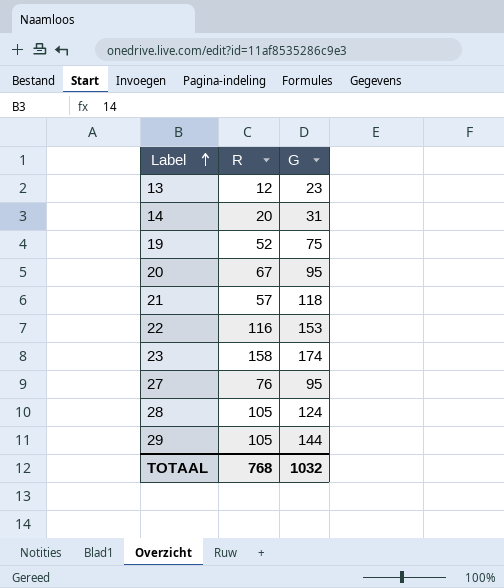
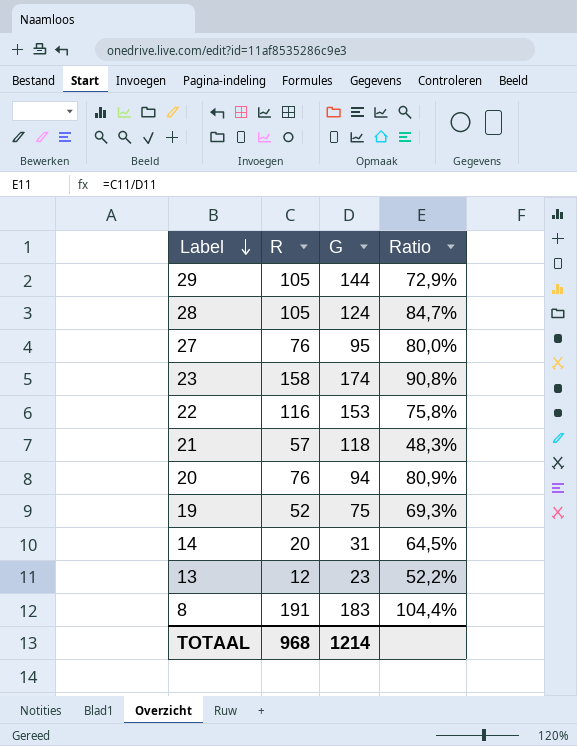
row order: Label ascending -> Label descending
column Ratio | formula: none -> [R] / [G]
20 | R: 67 -> 76
20 | G: 95 -> 94
row 8: none -> 191 | 183 | 104,4%
TOTAAL | R: 768 -> 968
TOTAAL | G: 1032 -> 1214

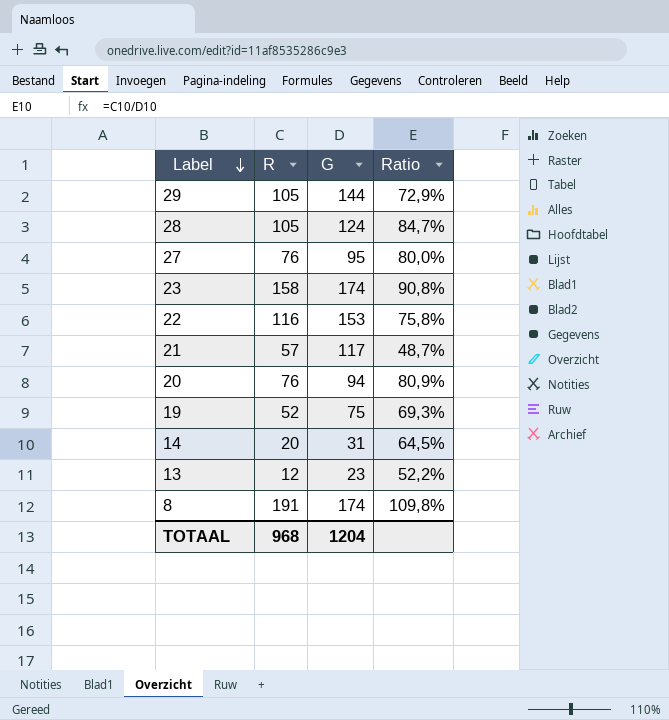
21 | G: 118 -> 117
21 | Ratio: 48,3% -> 48,7%
8 | G: 183 -> 174
8 | Ratio: 104,4% -> 109,8%
TOTAAL | G: 1214 -> 1204

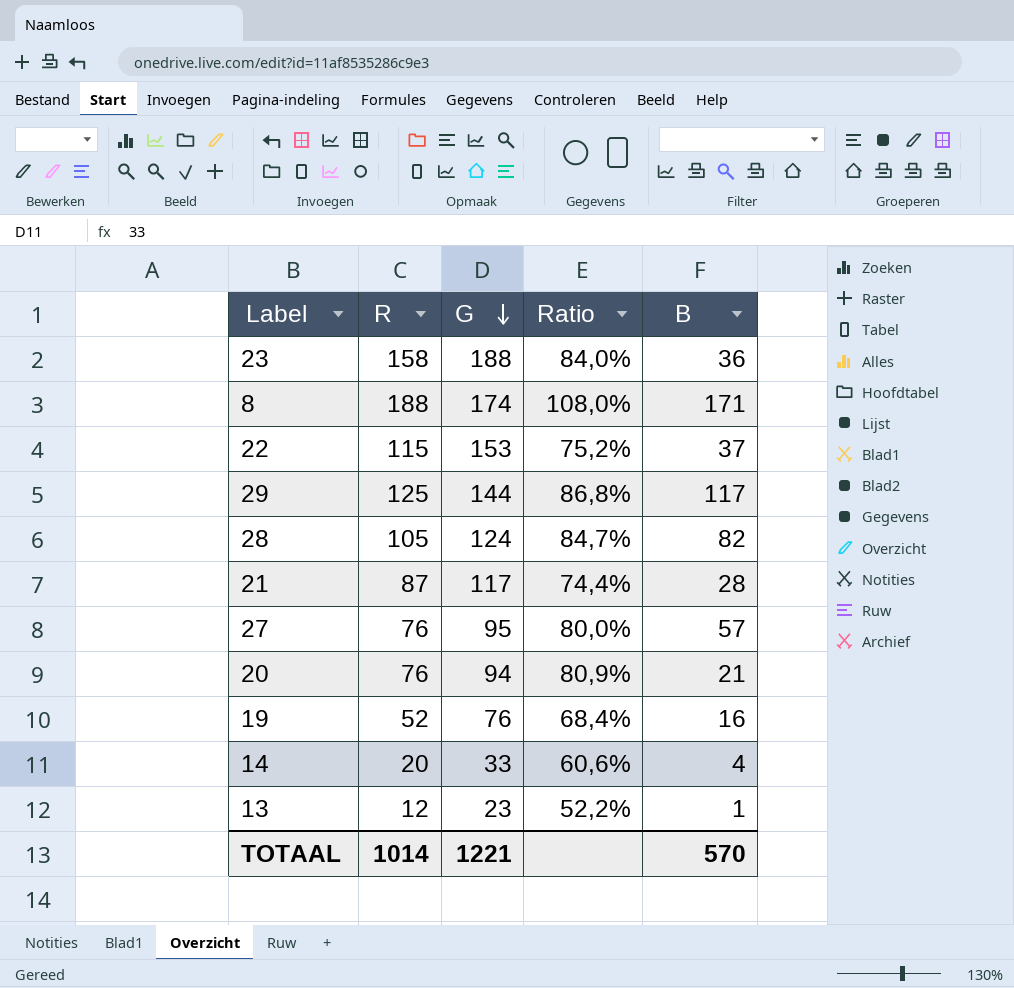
row order: Label descending -> G descending
column B | position: none -> 5
23 | G: 174 -> 188
23 | Ratio: 90,8% -> 84,0%
8 | R: 191 -> 188
8 | Ratio: 109,8% -> 108,0%
22 | R: 116 -> 115
22 | Ratio: 75,8% -> 75,2%
29 | R: 105 -> 125
29 | Ratio: 72,9% -> 86,8%
21 | R: 57 -> 87
21 | Ratio: 48,7% -> 74,4%
19 | G: 75 -> 76
19 | Ratio: 69,3% -> 68,4%
14 | G: 31 -> 33
14 | Ratio: 64,5% -> 60,6%
TOTAAL | R: 968 -> 1014
TOTAAL | G: 1204 -> 1221

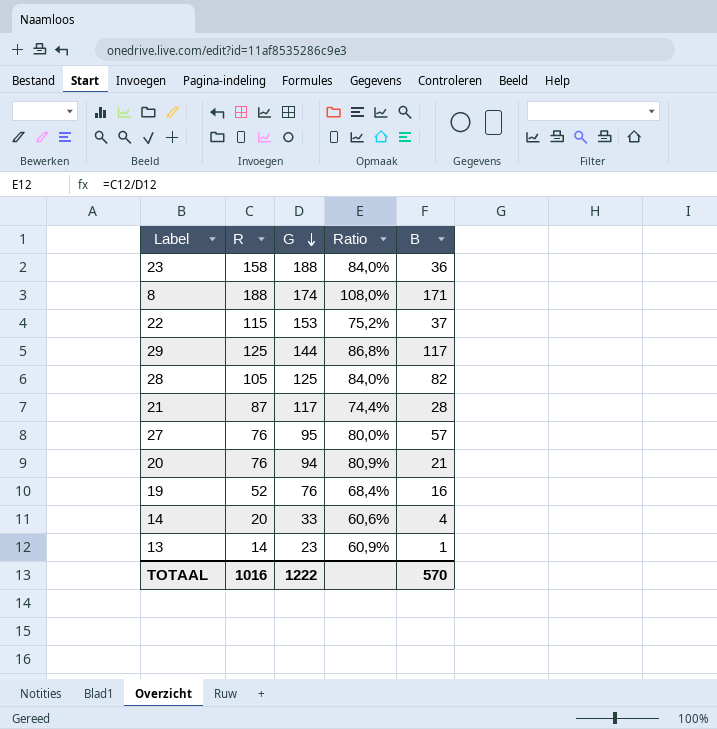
28 | G: 124 -> 125
28 | Ratio: 84,7% -> 84,0%
13 | R: 12 -> 14
13 | Ratio: 52,2% -> 60,9%
TOTAAL | R: 1014 -> 1016
TOTAAL | G: 1221 -> 1222

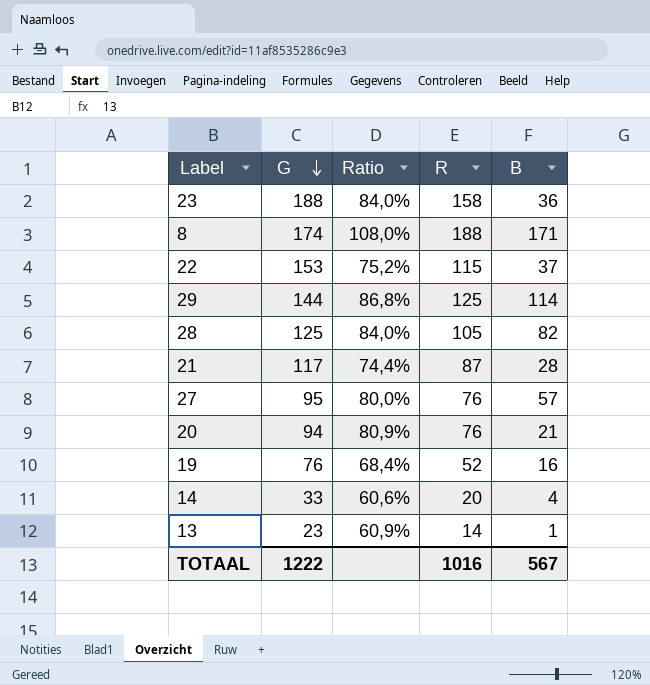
column R | position: 2 -> 4
29 | B: 117 -> 114
TOTAAL | B: 570 -> 567

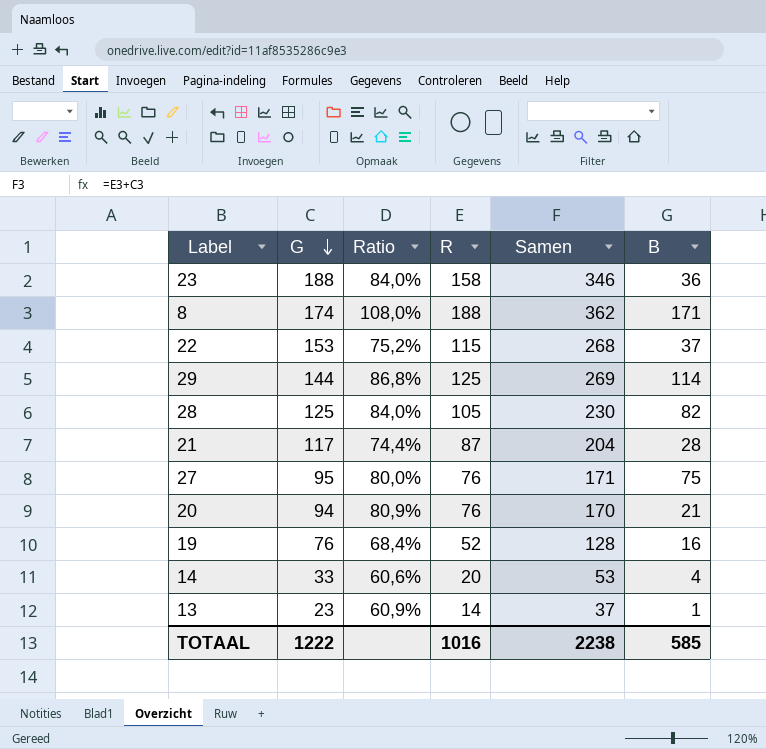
column Samen | formula: none -> [G] + [R]
27 | B: 57 -> 75
TOTAAL | B: 567 -> 585

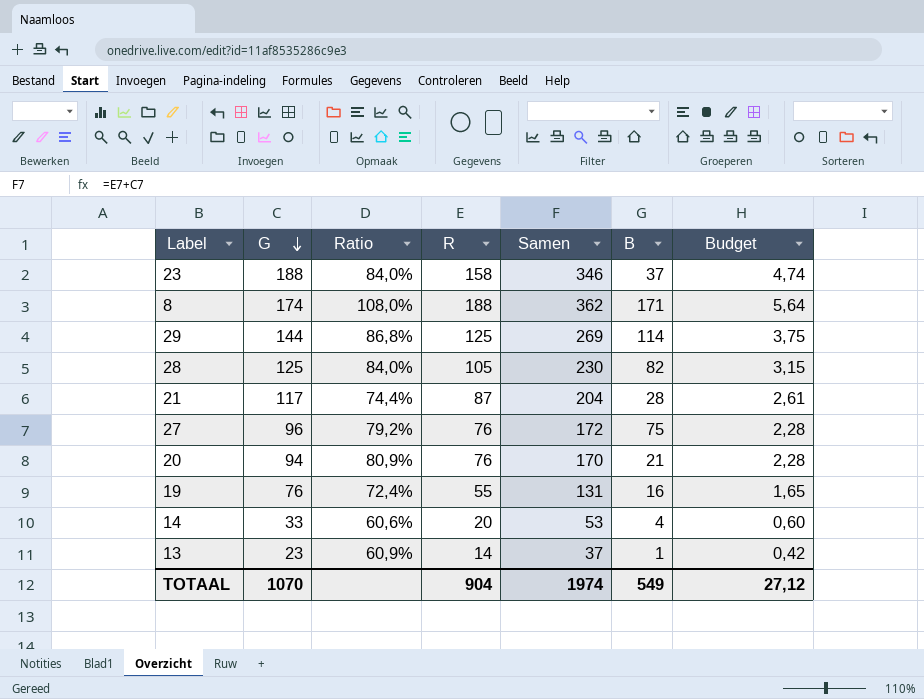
column Budget | formula: none -> [R] * 0,03
row 22: 153 | 75,2% | 115 | 268 | 37 -> none
23 | B: 36 -> 37
27 | G: 95 -> 96
27 | Ratio: 80,0% -> 79,2%
27 | Samen: 171 -> 172
19 | Ratio: 68,4% -> 72,4%
19 | R: 52 -> 55
19 | Samen: 128 -> 131
TOTAAL | G: 1222 -> 1070
TOTAAL | R: 1016 -> 904
TOTAAL | Samen: 2238 -> 1974
TOTAAL | B: 585 -> 549

